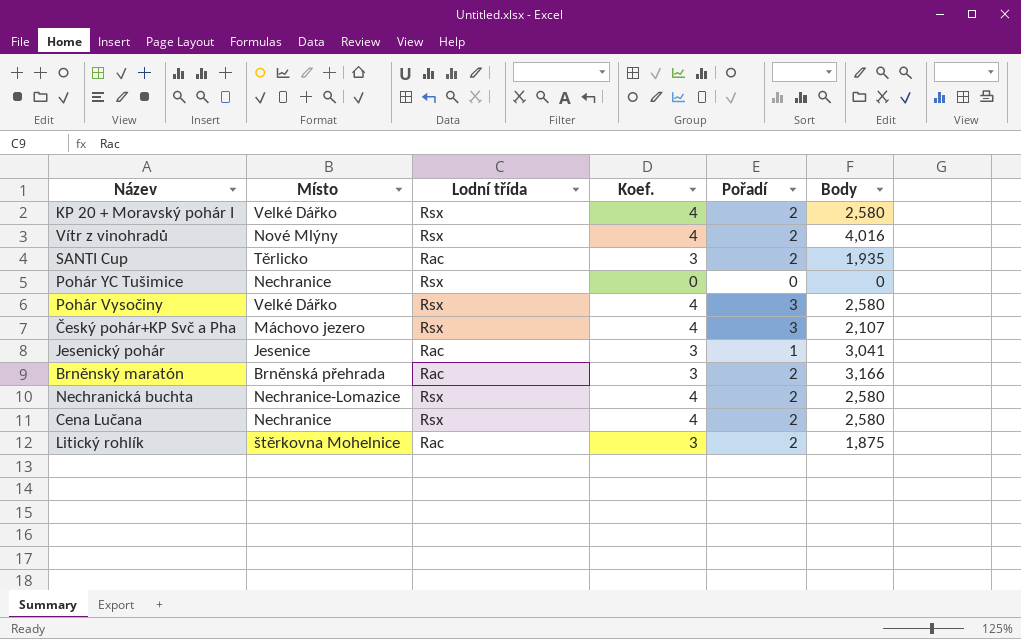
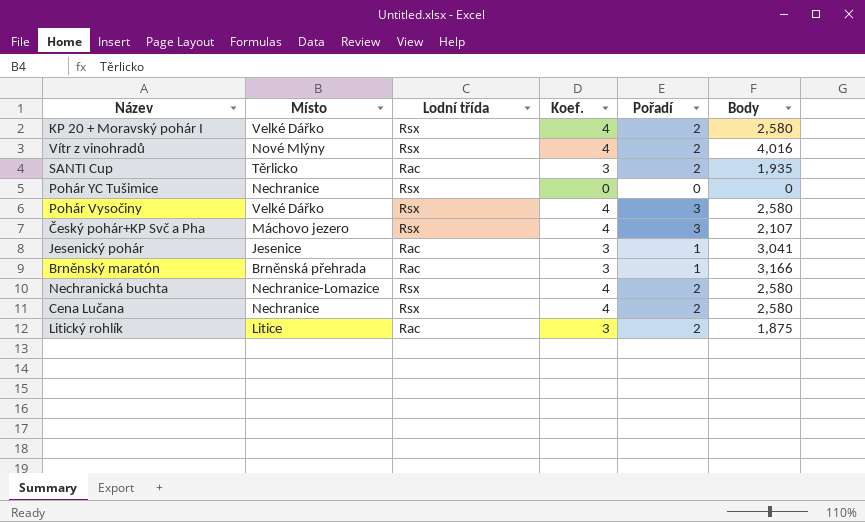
Brněnský maratón | Pořadí: 2 -> 1
Litický rohlík | Místo: štěrkovna Mohelnice -> Litice

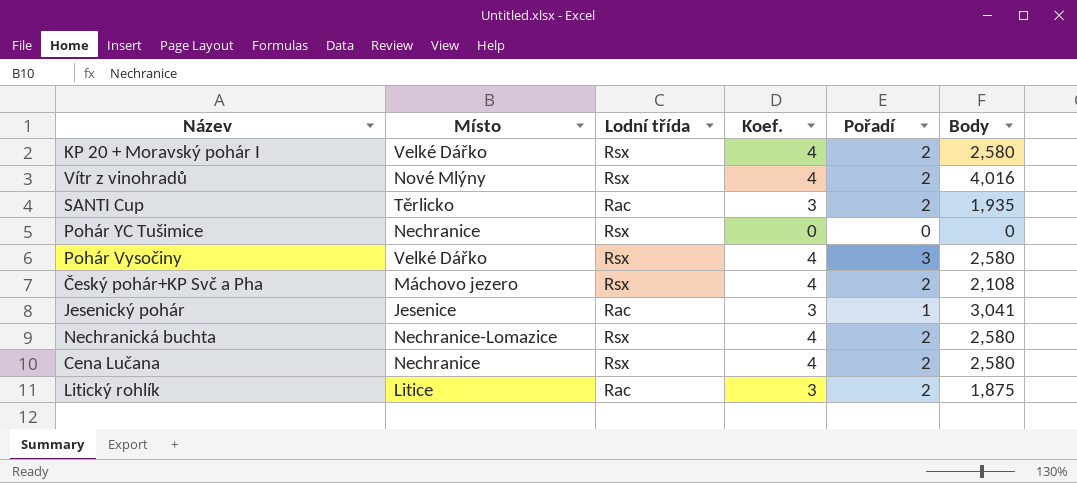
row Brněnský maratón: Brněnská přehrada | Rac | 3 | 1 | 3,166 -> none
Český pohár+KP Svč a Pha | Pořadí: 3 -> 2
Český pohár+KP Svč a Pha | Body: 2,107 -> 2,108

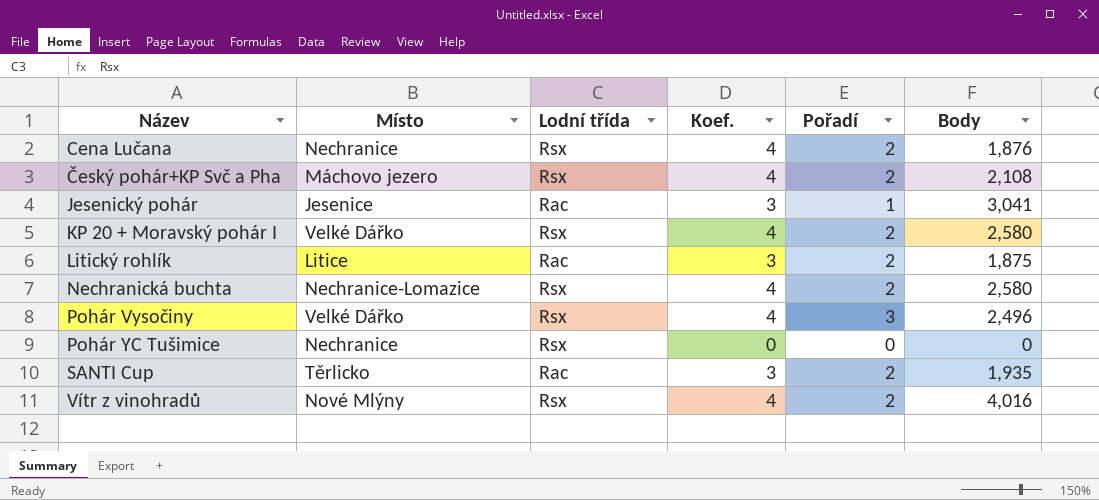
row order: none -> Název ascending
Cena Lučana | Body: 2,580 -> 1,876
Pohár Vysočiny | Body: 2,580 -> 2,496

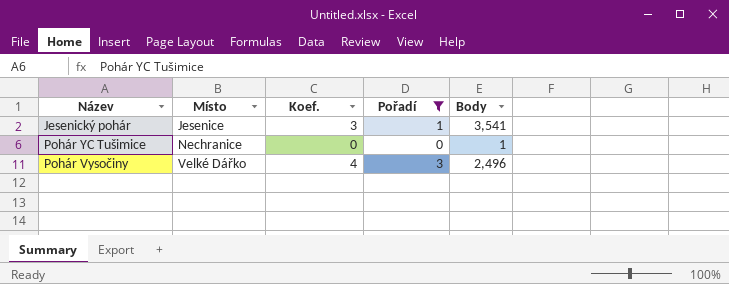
filter: none -> Pořadí != 2
row order: Název ascending -> Místo ascending
column Lodní třída | position: 3 -> none
Jesenický pohár | Body: 3,041 -> 3,541
Pohár YC Tušimice | Body: 0 -> 1

